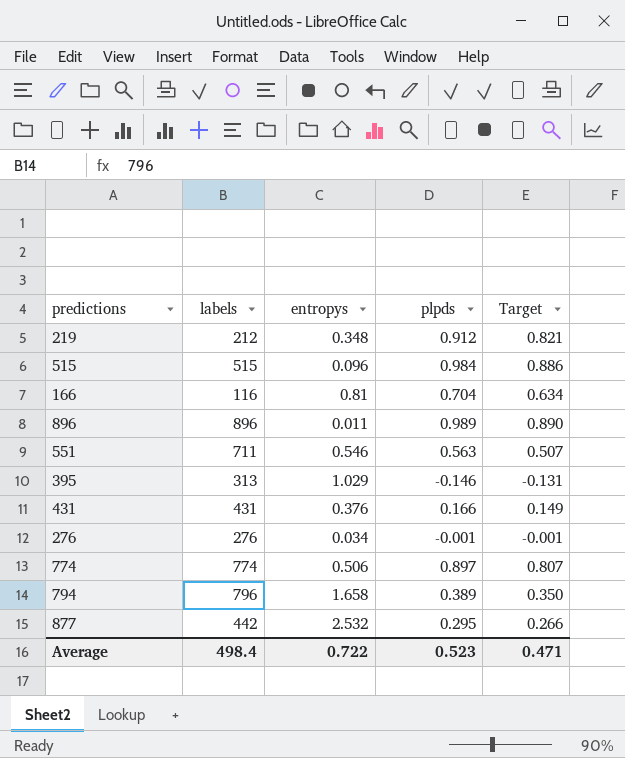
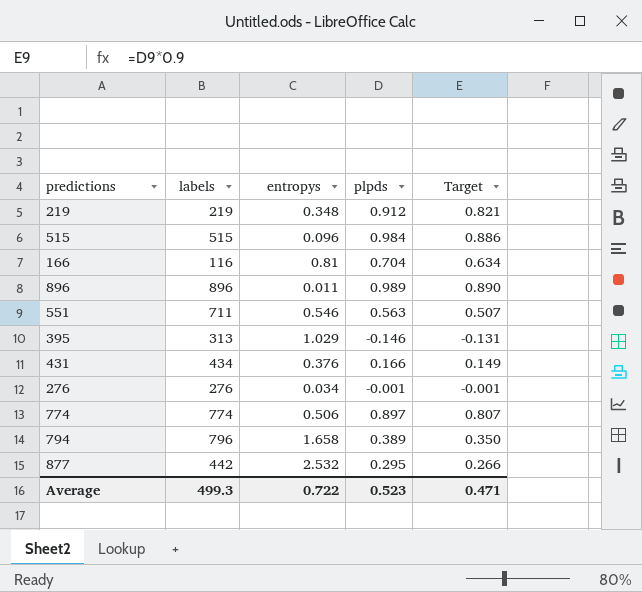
219 | labels: 212 -> 219
431 | labels: 431 -> 434
Average | labels: 498.4 -> 499.3

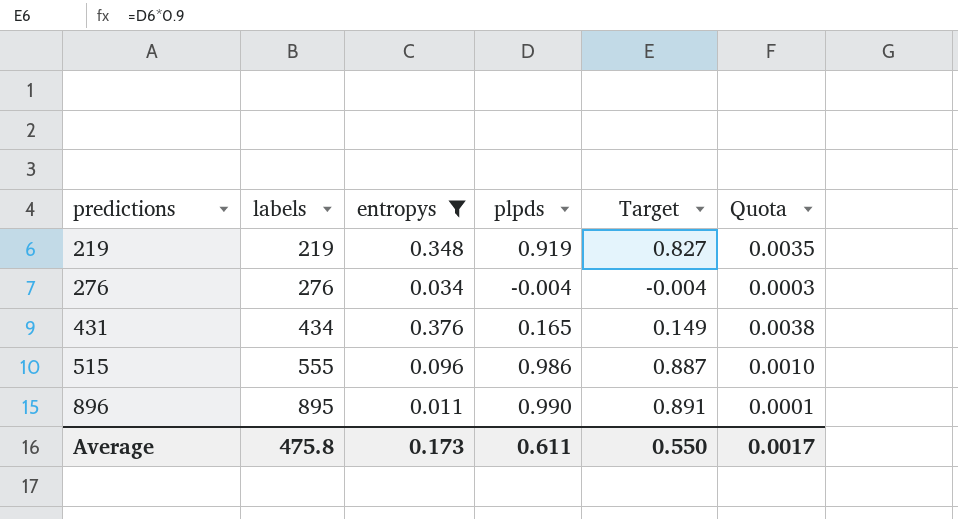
filter: none -> entropys <= 0.376
row order: none -> predictions ascending
column Quota | formula: none -> [entropys] * 0.01
219 | plpds: 0.912 -> 0.919
219 | Target: 0.821 -> 0.827
276 | plpds: -0.001 -> -0.004
276 | Target: -0.001 -> -0.004
431 | plpds: 0.166 -> 0.165
515 | labels: 515 -> 555
515 | plpds: 0.984 -> 0.986
515 | Target: 0.886 -> 0.887
896 | labels: 896 -> 895
896 | plpds: 0.989 -> 0.990
896 | Target: 0.890 -> 0.891
Average | labels: 499.3 -> 475.8
Average | entropys: 0.722 -> 0.173
Average | plpds: 0.523 -> 0.611
Average | Target: 0.471 -> 0.550

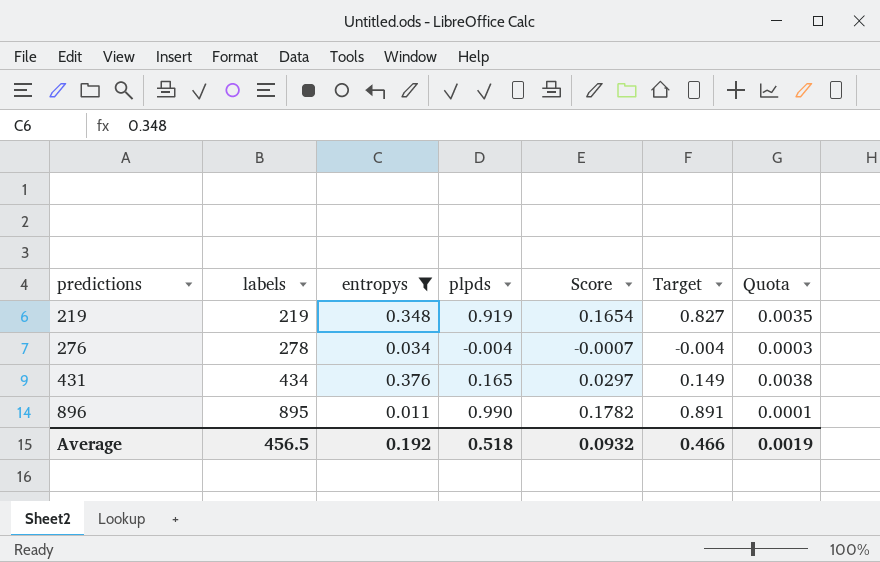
column Score | formula: none -> [plpds] * 0.18
row 515: 555 | 0.096 | 0.986 | 0.887 | 0.0010 -> none
276 | labels: 276 -> 278
Average | labels: 475.8 -> 456.5
Average | entropys: 0.173 -> 0.192
Average | plpds: 0.611 -> 0.518
Average | Target: 0.550 -> 0.466
Average | Quota: 0.0017 -> 0.0019

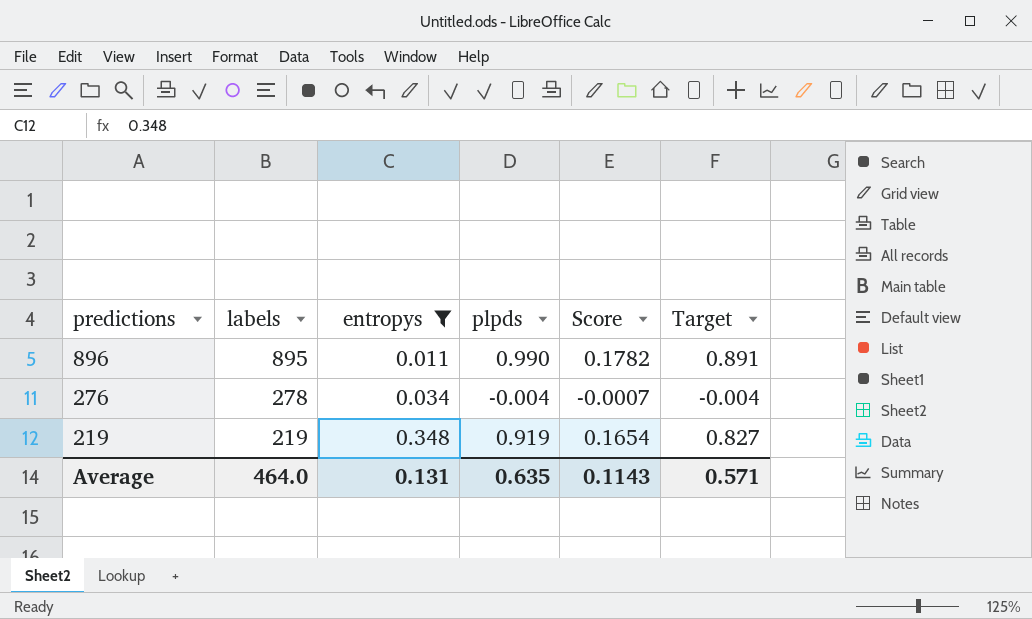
row order: predictions ascending -> predictions descending
column Quota | formula: [entropys] * 0.01 -> none
row 431: 434 | 0.376 | 0.165 | 0.0297 | 0.149 | 0.0038 -> none
Average | labels: 456.5 -> 464.0
Average | entropys: 0.192 -> 0.131
Average | plpds: 0.518 -> 0.635
Average | Score: 0.0932 -> 0.1143
Average | Target: 0.466 -> 0.571

